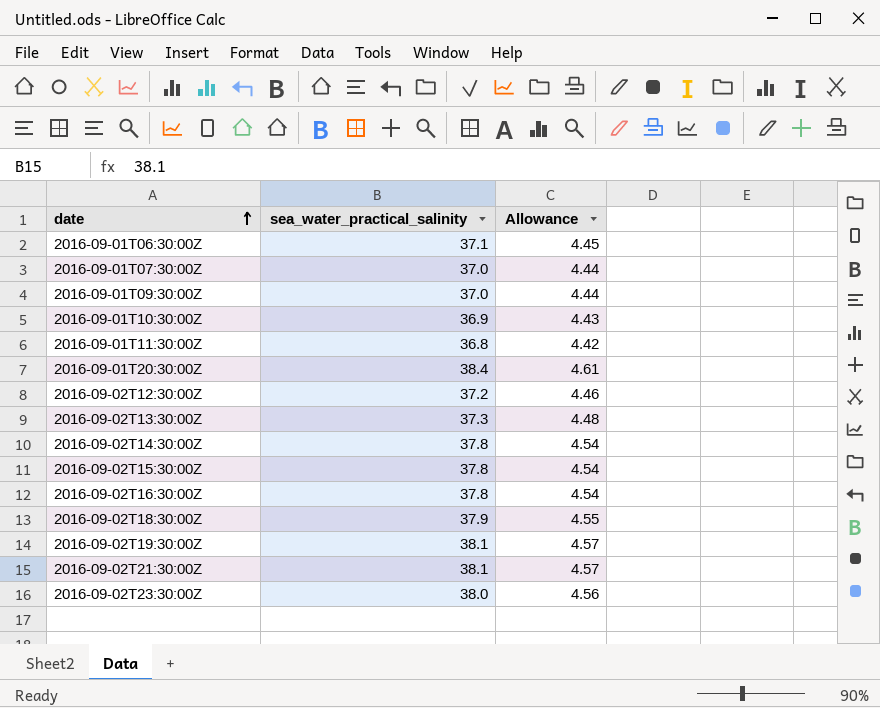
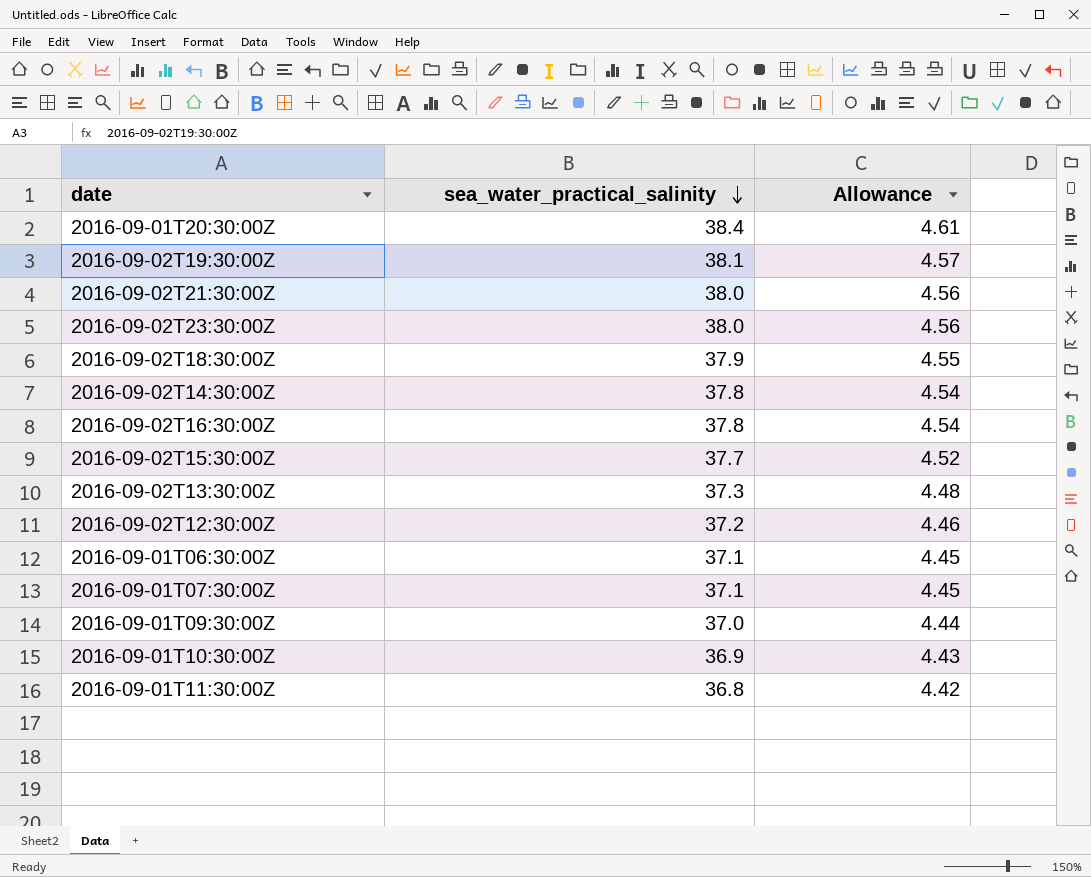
row order: date ascending -> sea_water_practical_salinity descending
2016-09-02T21:30:00Z | sea_water_practical_salinity: 38.1 -> 38.0
2016-09-02T21:30:00Z | Allowance: 4.57 -> 4.56
2016-09-02T15:30:00Z | sea_water_practical_salinity: 37.8 -> 37.7
2016-09-02T15:30:00Z | Allowance: 4.54 -> 4.52
2016-09-01T07:30:00Z | sea_water_practical_salinity: 37.0 -> 37.1
2016-09-01T07:30:00Z | Allowance: 4.44 -> 4.45

